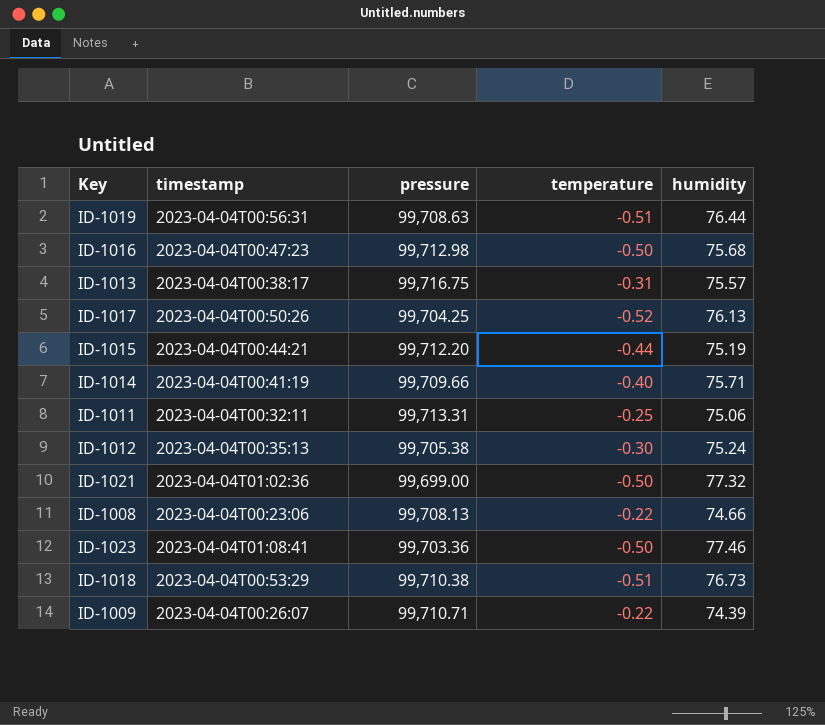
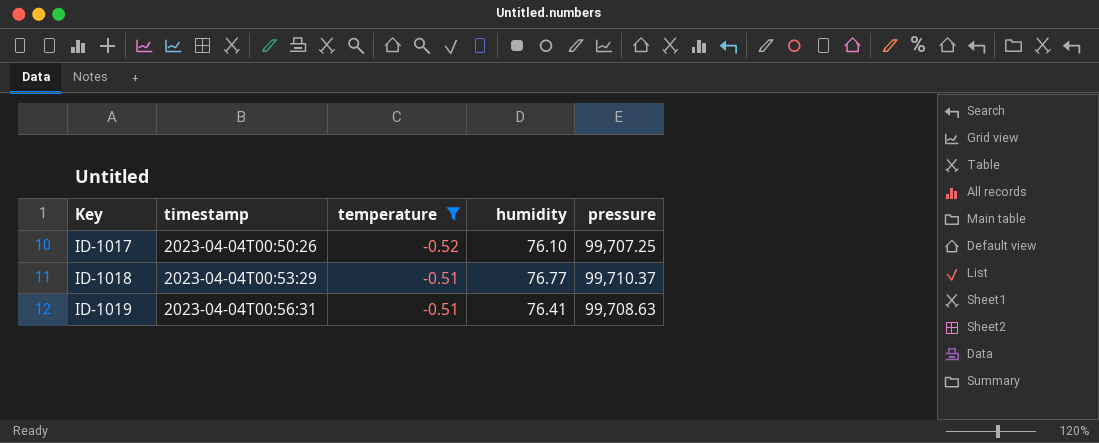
filter: none -> temperature <= -0.51
row order: none -> Key ascending
column pressure | position: 3 -> 5
ID-1017 | humidity: 76.13 -> 76.10
ID-1017 | pressure: 99,704.25 -> 99,707.25
ID-1018 | humidity: 76.73 -> 76.77
ID-1018 | pressure: 99,710.38 -> 99,710.37
ID-1019 | humidity: 76.44 -> 76.41

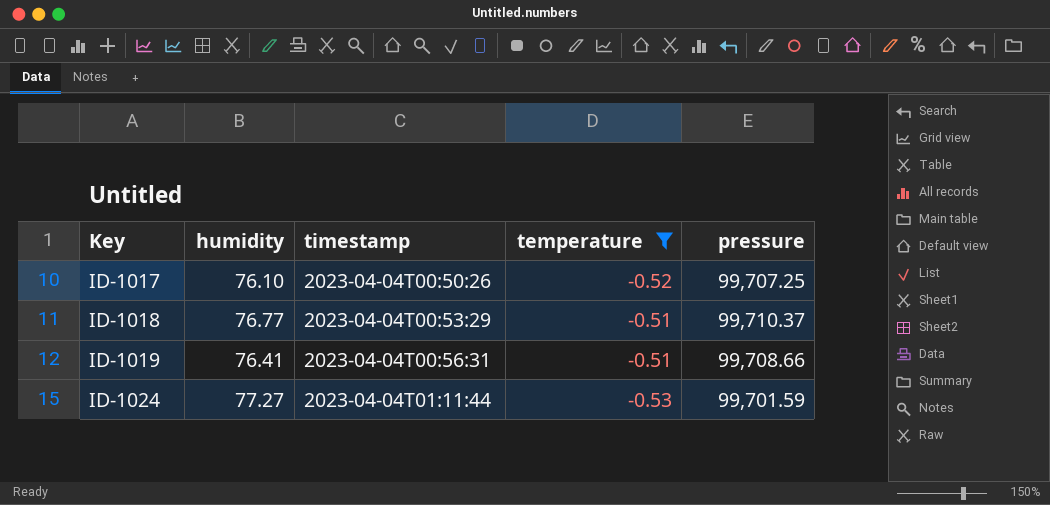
column humidity | position: 4 -> 2
ID-1019 | pressure: 99,708.63 -> 99,708.66
row ID-1024: none -> 77.27 | 2023-04-04T01:11:44 | -0.53 | 99,701.59

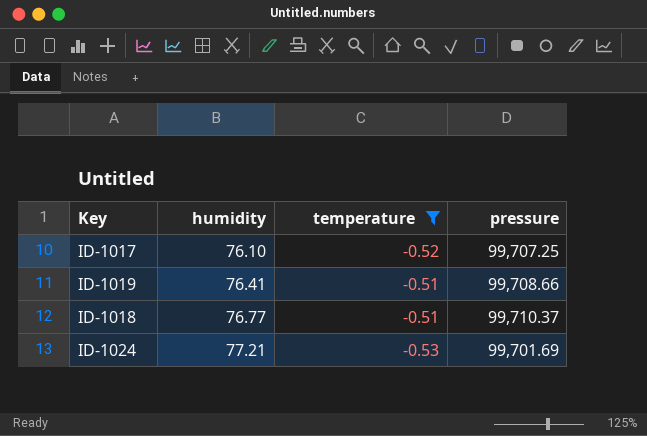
row order: Key ascending -> humidity ascending
column timestamp | position: 3 -> none
ID-1024 | humidity: 77.27 -> 77.21
ID-1024 | pressure: 99,701.59 -> 99,701.69

